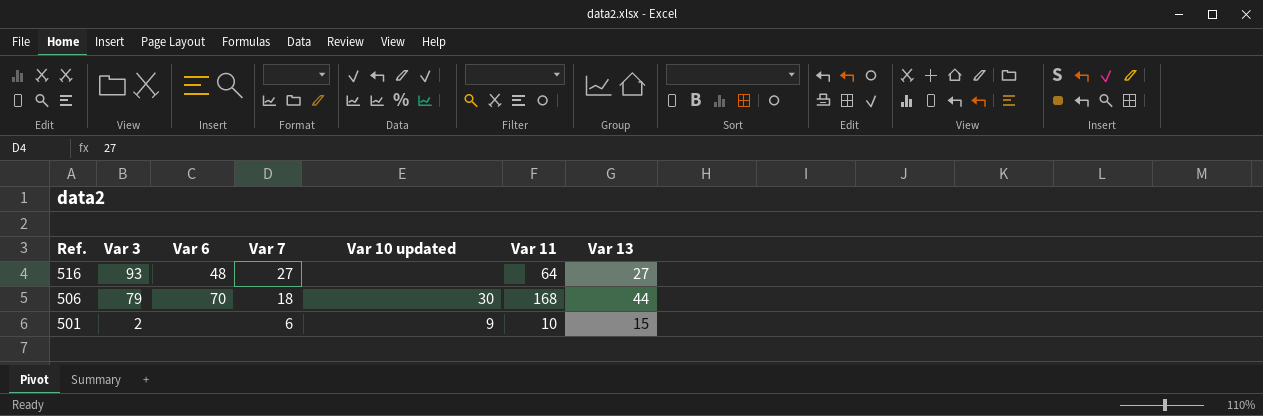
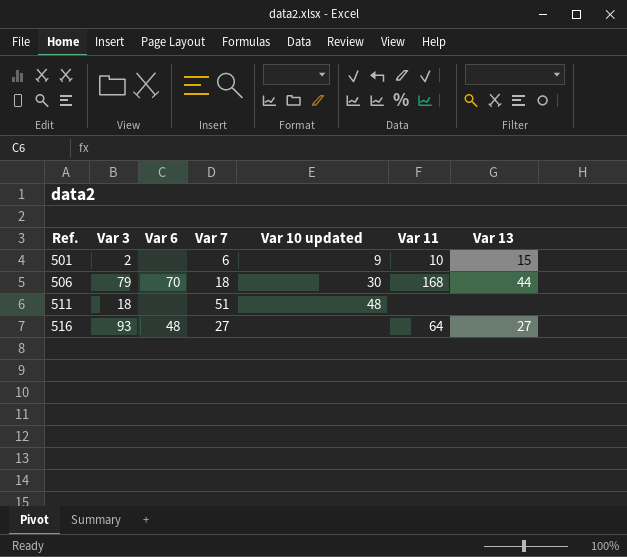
row order: Ref. descending -> Ref. ascending
row 511: none -> 18 | none | 51 | 48 | none | none

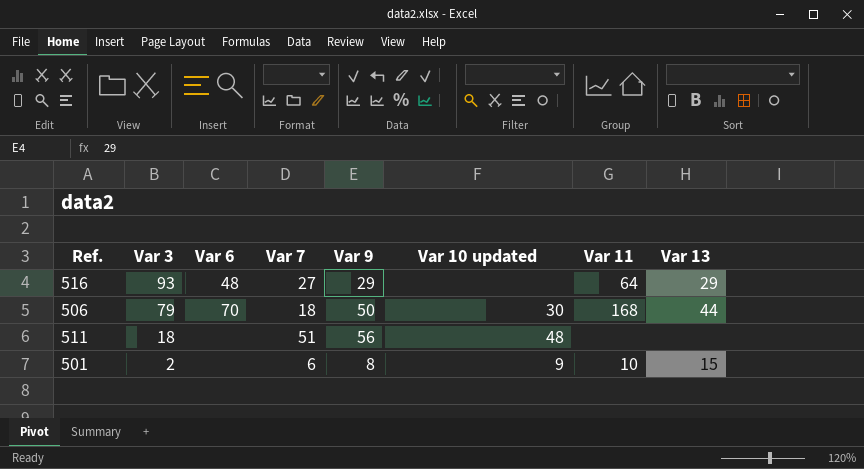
row order: Ref. ascending -> Var 3 descending
column Var 9 | position: none -> 5
516 | Var 13: 27 -> 29

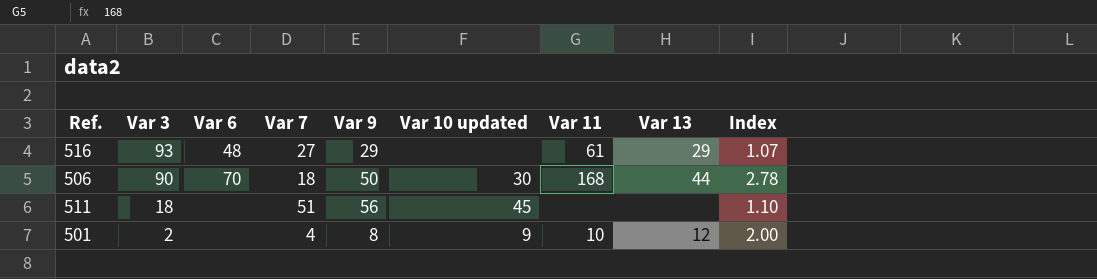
column Index | formula: none -> [Var 9] / [Var 7]
516 | Var 11: 64 -> 61
506 | Var 3: 79 -> 90
511 | Var 10 updated: 48 -> 45
501 | Var 7: 6 -> 4
501 | Var 13: 15 -> 12

